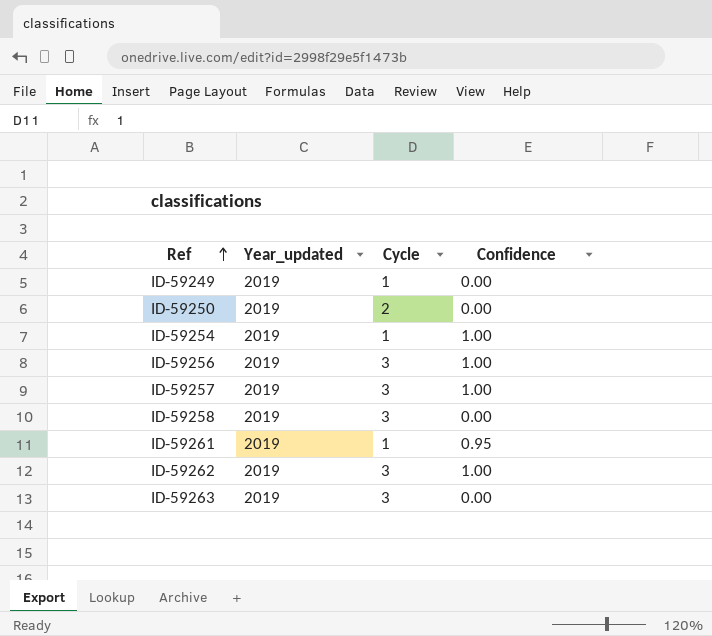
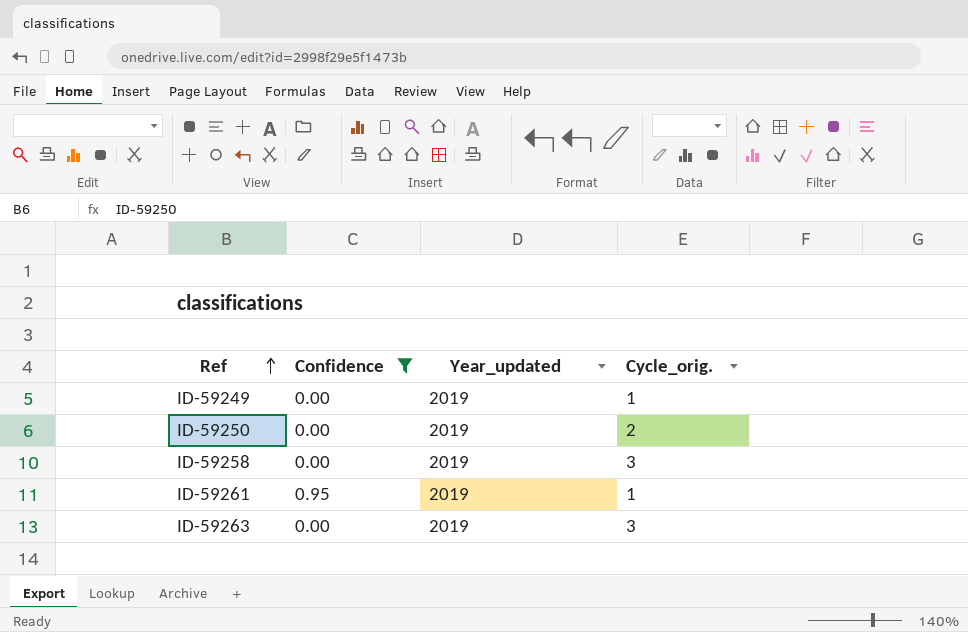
filter: none -> Confidence != 1.00
column Confidence | position: 4 -> 2
column name: Cycle -> Cycle_orig.

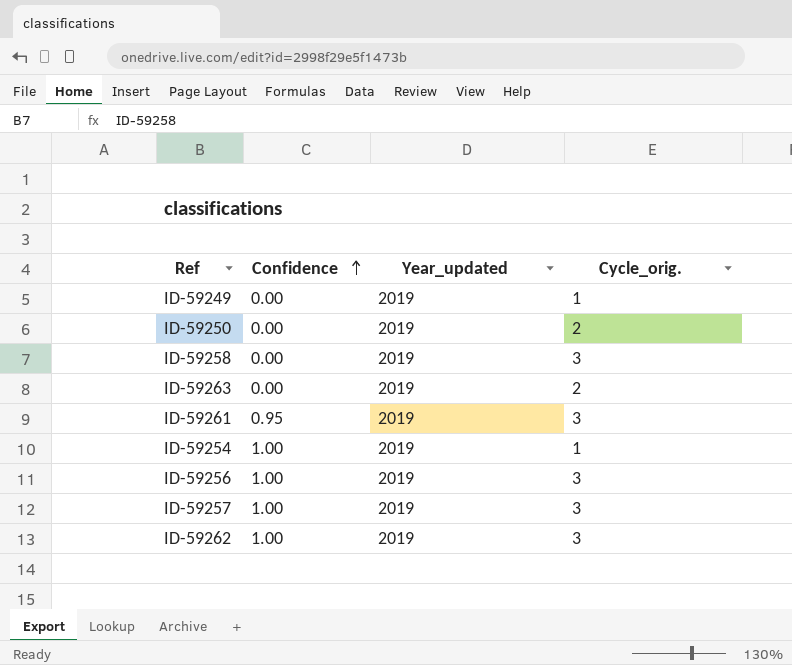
filter: Confidence != 1.00 -> none
row order: Ref ascending -> Confidence ascending
ID-59263 | Cycle_orig.: 3 -> 2
ID-59261 | Cycle_orig.: 1 -> 3

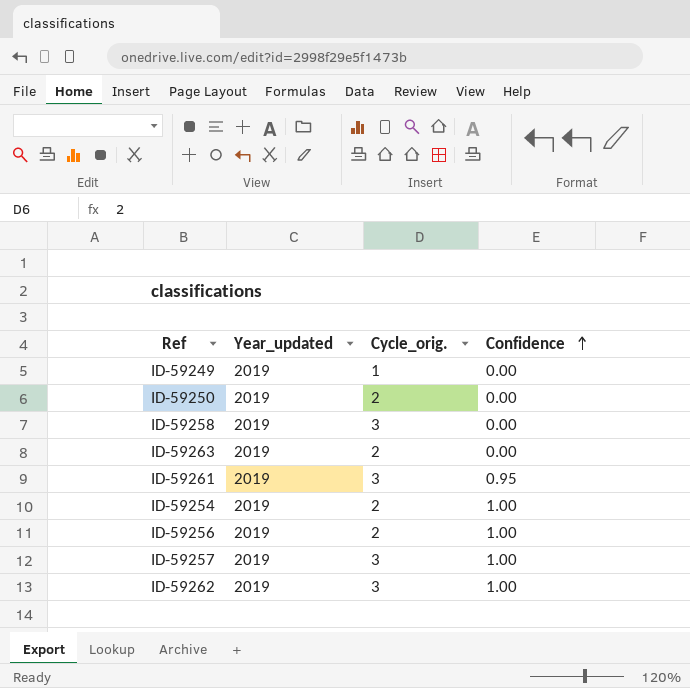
column Confidence | position: 2 -> 4
ID-59254 | Cycle_orig.: 1 -> 2
ID-59256 | Cycle_orig.: 3 -> 2

